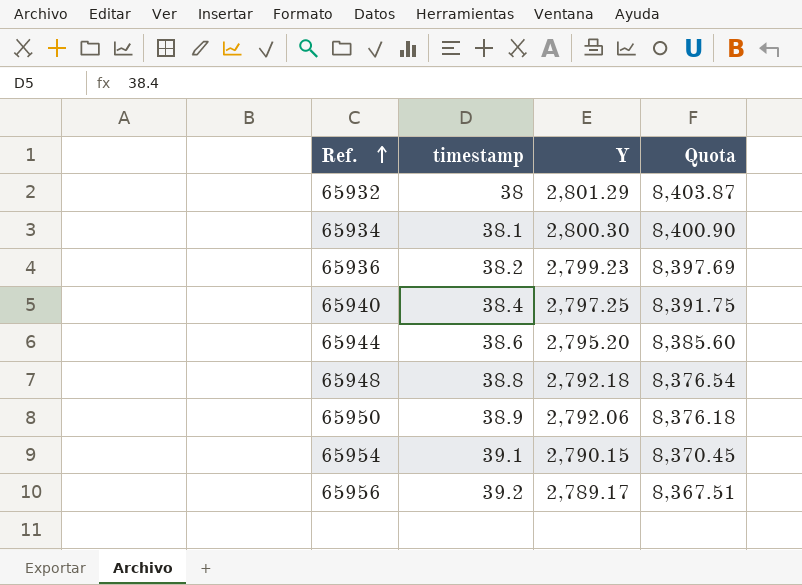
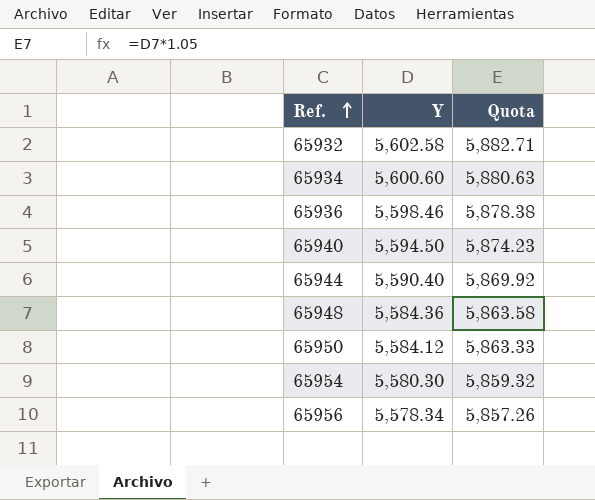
column timestamp | position: 2 -> none
column Quota | formula: [Y] * 3 -> [Y] * 1.05
65932 | Y: 2,801.29 -> 5,602.58
65934 | Y: 2,800.30 -> 5,600.60
65936 | Y: 2,799.23 -> 5,598.46
65940 | Y: 2,797.25 -> 5,594.50
65944 | Y: 2,795.20 -> 5,590.40
65948 | Y: 2,792.18 -> 5,584.36
65950 | Y: 2,792.06 -> 5,584.12
65954 | Y: 2,790.15 -> 5,580.30
65956 | Y: 2,789.17 -> 5,578.34

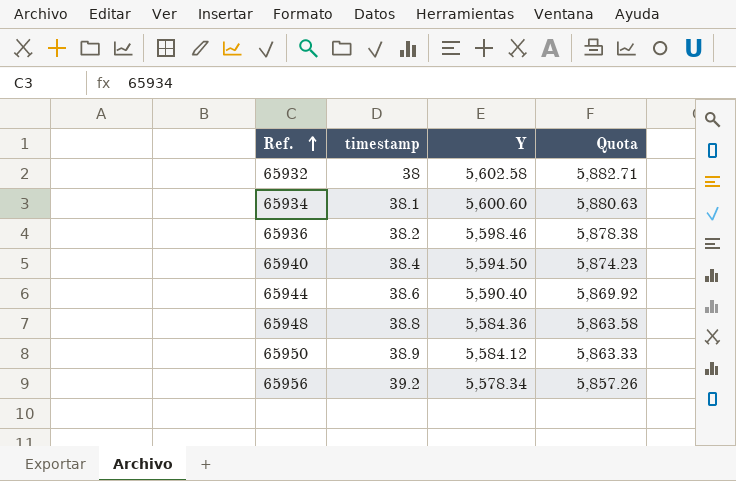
column timestamp | position: none -> 2
row 65954: 5,580.30 | 5,859.32 -> none

